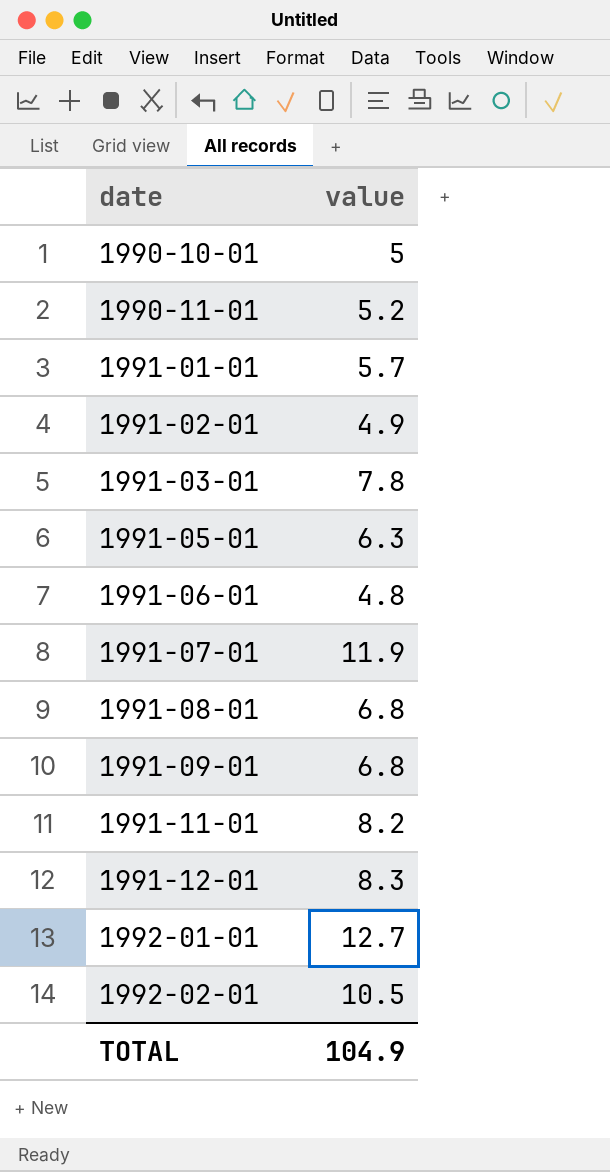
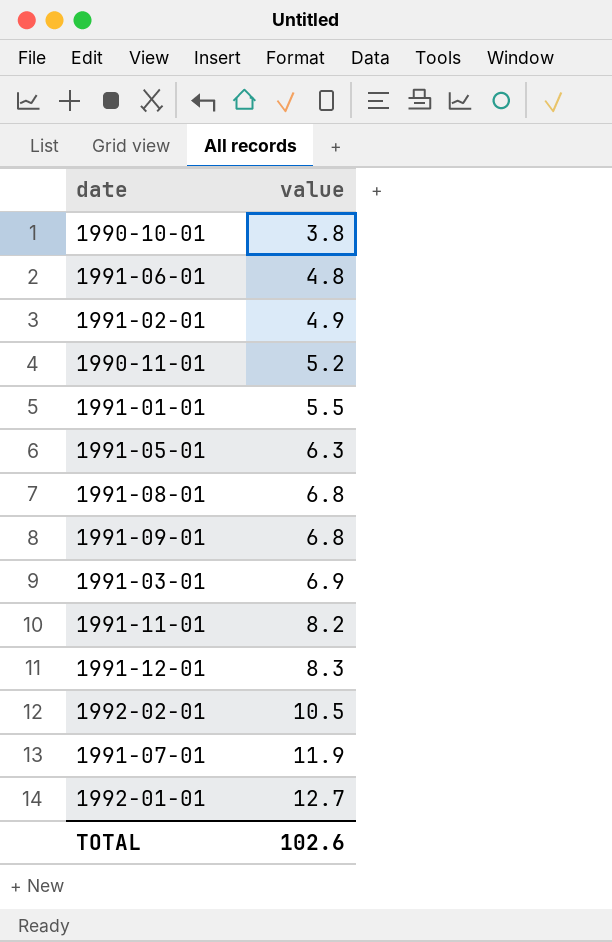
row order: date ascending -> value ascending
1990-10-01 | value: 5 -> 3.8
1991-01-01 | value: 5.7 -> 5.5
1991-03-01 | value: 7.8 -> 6.9
TOTAL | value: 104.9 -> 102.6

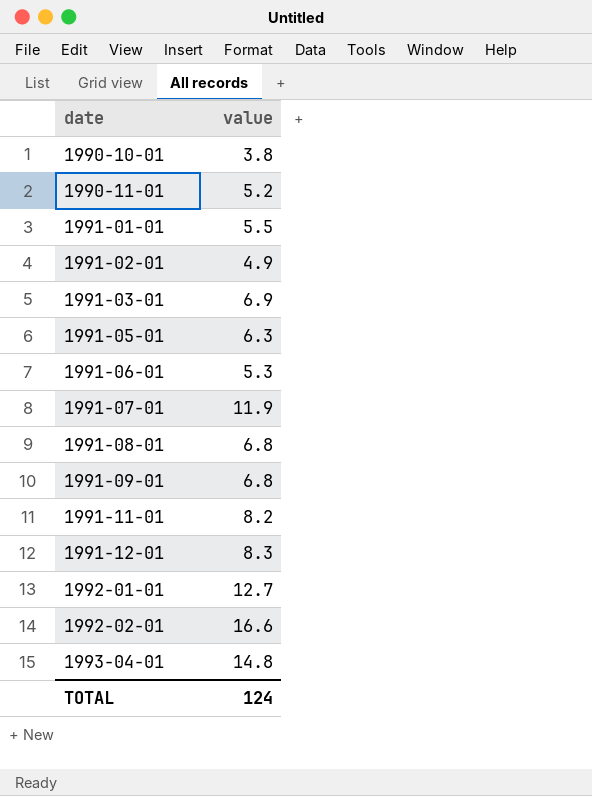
row order: value ascending -> date ascending
1991-06-01 | value: 4.8 -> 5.3
1992-02-01 | value: 10.5 -> 16.6
row 1993-04-01: none -> 14.8
TOTAL | value: 102.6 -> 124

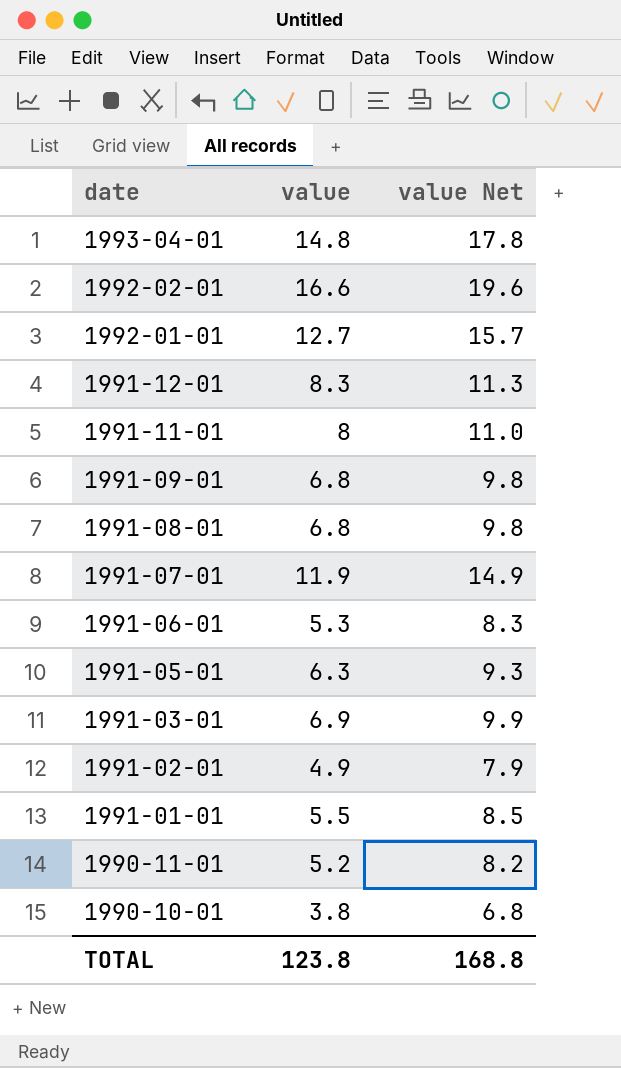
row order: date ascending -> date descending
column value Net | formula: none -> [value] + 3
1991-11-01 | value: 8.2 -> 8
TOTAL | value: 124 -> 123.8

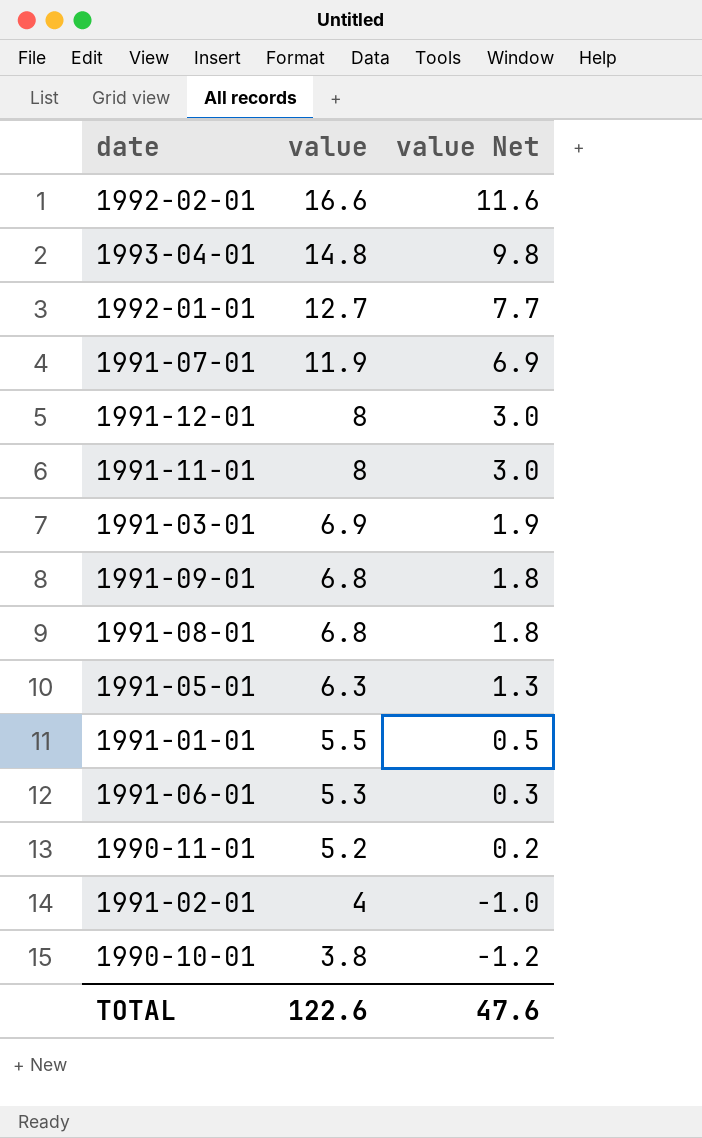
row order: date descending -> value descending
column value Net | formula: [value] + 3 -> [value] - 5
1991-12-01 | value: 8.3 -> 8
1991-02-01 | value: 4.9 -> 4
TOTAL | value: 123.8 -> 122.6
TOTAL | value Net: 168.8 -> 47.6

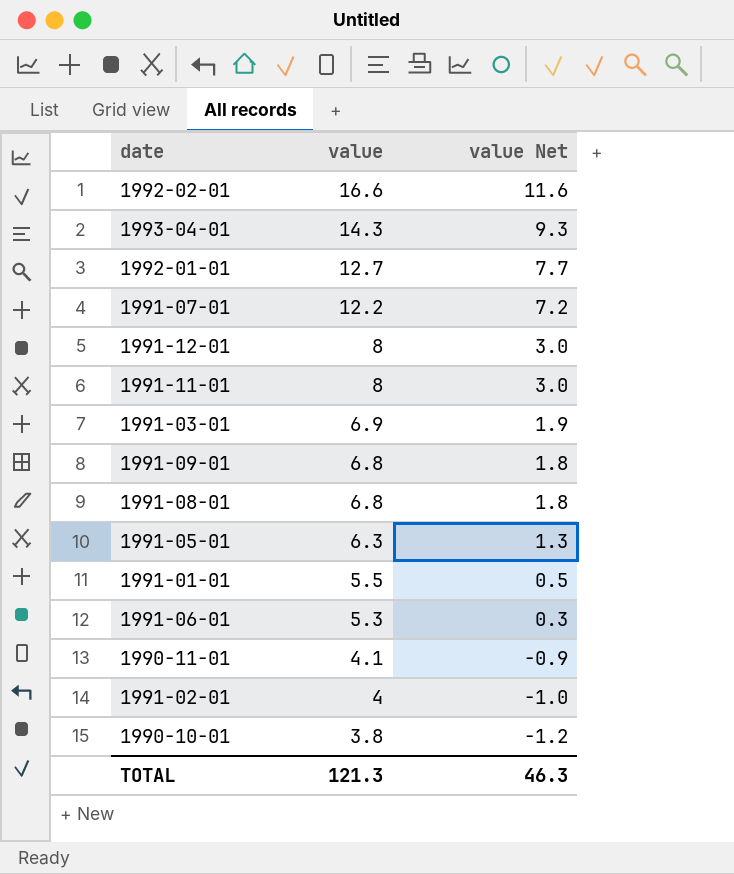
1993-04-01 | value: 14.8 -> 14.3
1993-04-01 | value Net: 9.8 -> 9.3
1991-07-01 | value: 11.9 -> 12.2
1991-07-01 | value Net: 6.9 -> 7.2
1990-11-01 | value: 5.2 -> 4.1
1990-11-01 | value Net: 0.2 -> -0.9
TOTAL | value: 122.6 -> 121.3
TOTAL | value Net: 47.6 -> 46.3

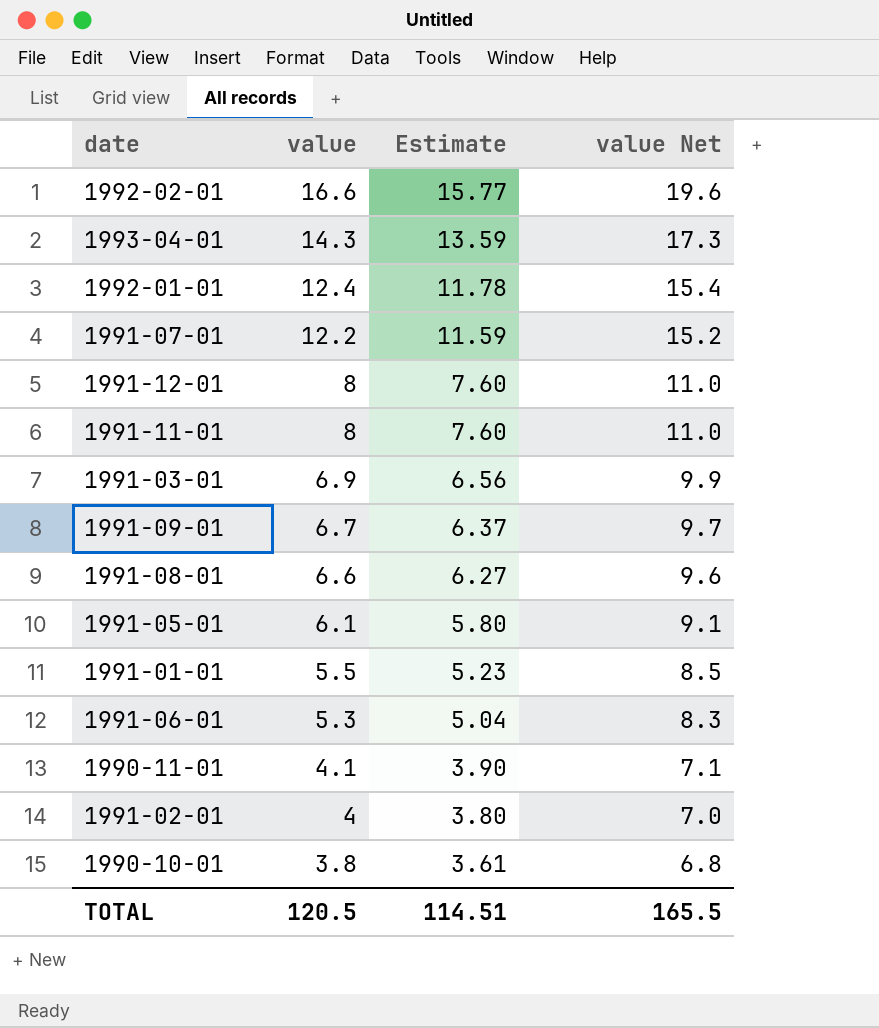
column Estimate | formula: none -> [value] * 0.95
column value Net | formula: [value] - 5 -> [value] + 3
1992-01-01 | value: 12.7 -> 12.4
1991-09-01 | value: 6.8 -> 6.7
1991-08-01 | value: 6.8 -> 6.6
1991-05-01 | value: 6.3 -> 6.1
TOTAL | value: 121.3 -> 120.5
TOTAL | value Net: 46.3 -> 165.5

